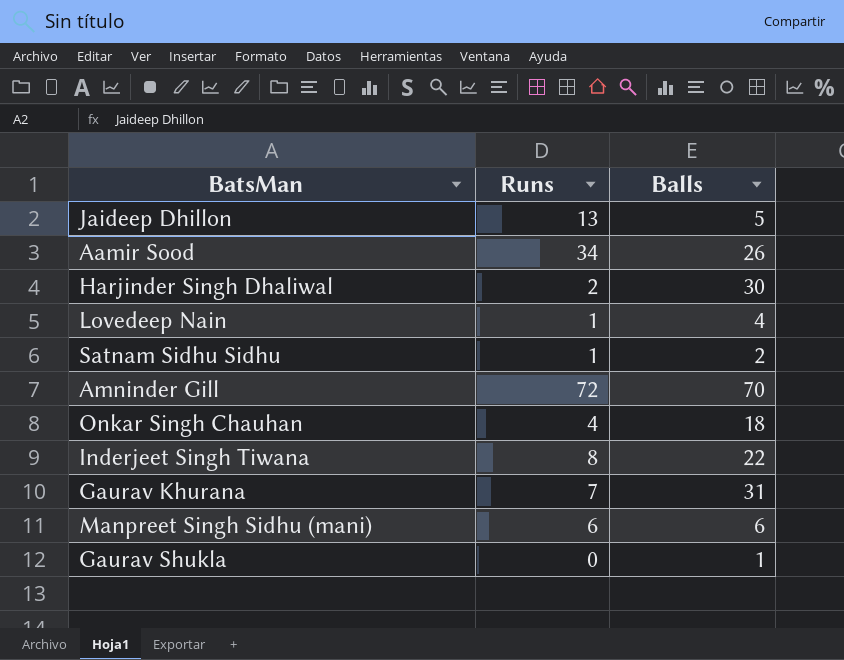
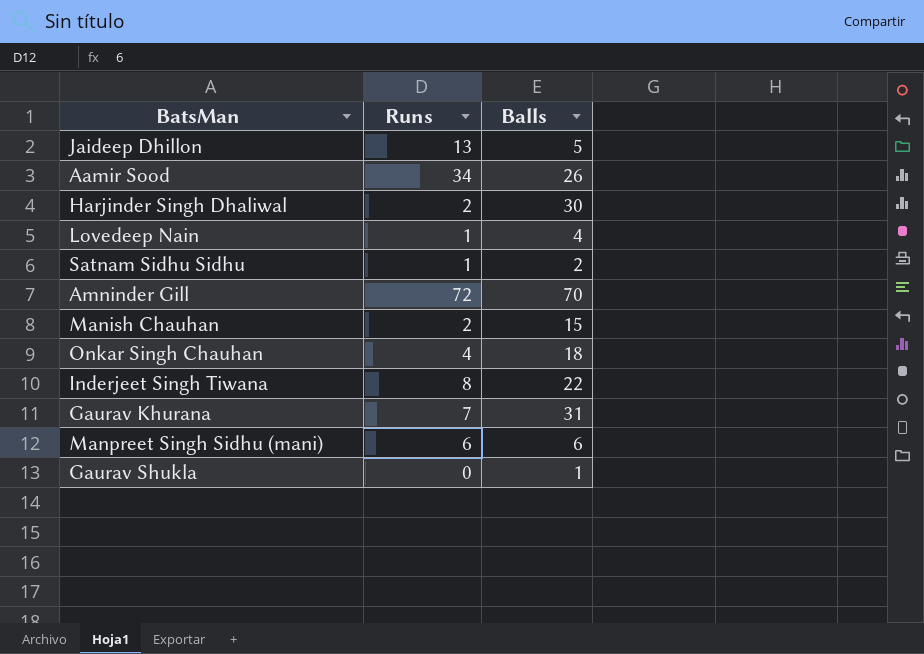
row Manish Chauhan: none -> 2 | 15

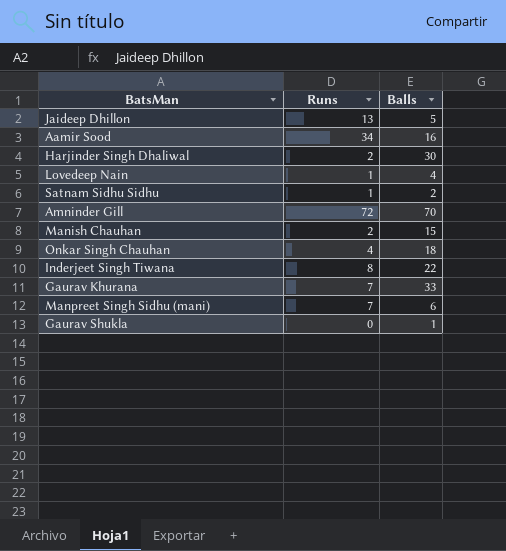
Aamir Sood | Balls: 26 -> 16
Gaurav Khurana | Balls: 31 -> 33
Manpreet Singh Sidhu (mani) | Runs: 6 -> 7

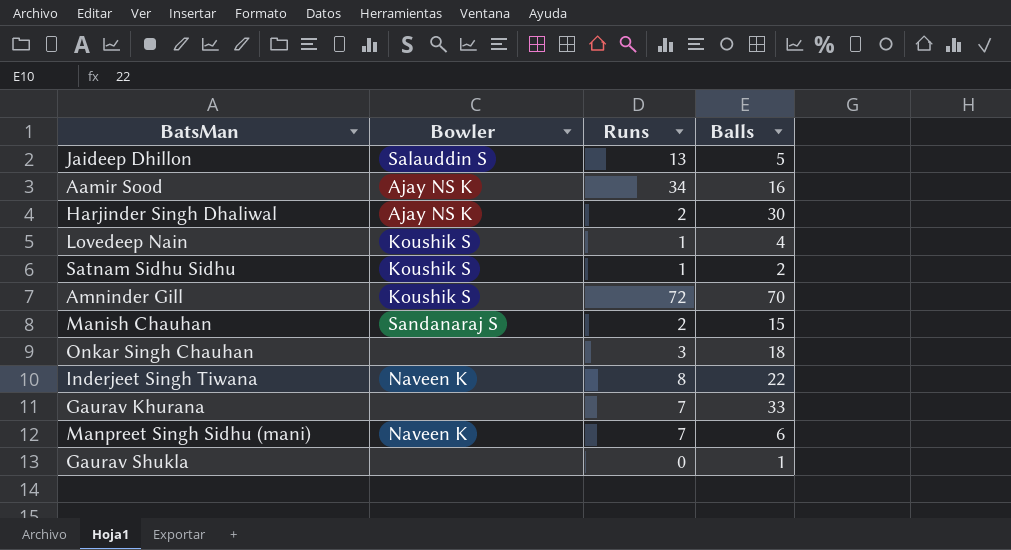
column Bowler | position: none -> 2
Onkar Singh Chauhan | Runs: 4 -> 3

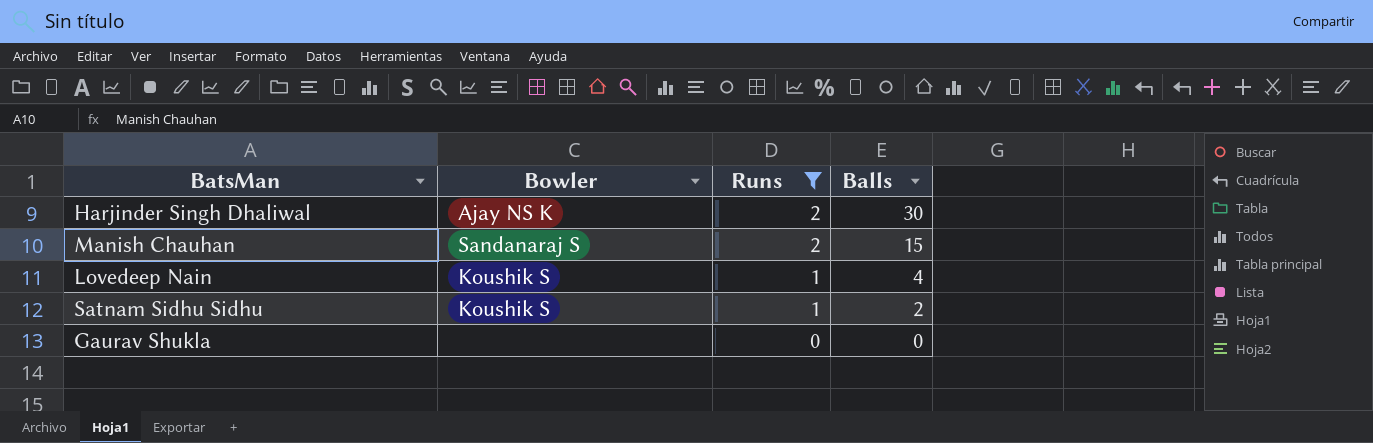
filter: none -> Runs <= 2
row order: none -> Runs descending
Gaurav Shukla | Balls: 1 -> 0

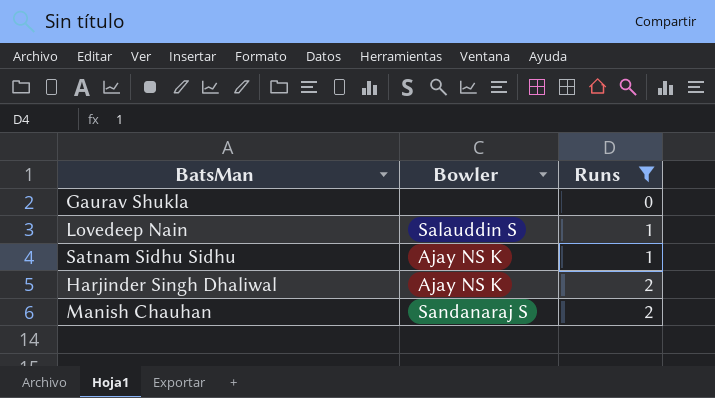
row order: Runs descending -> Runs ascending
column Balls | position: 4 -> none
Lovedeep Nain | Bowler: Koushik S -> Salauddin S
Satnam Sidhu Sidhu | Bowler: Koushik S -> Ajay NS K

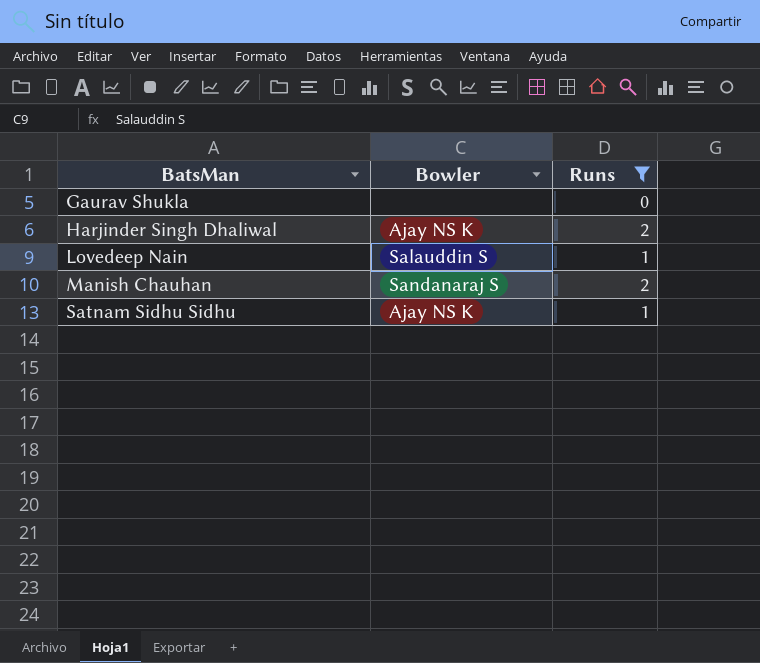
row order: Runs ascending -> BatsMan ascending

